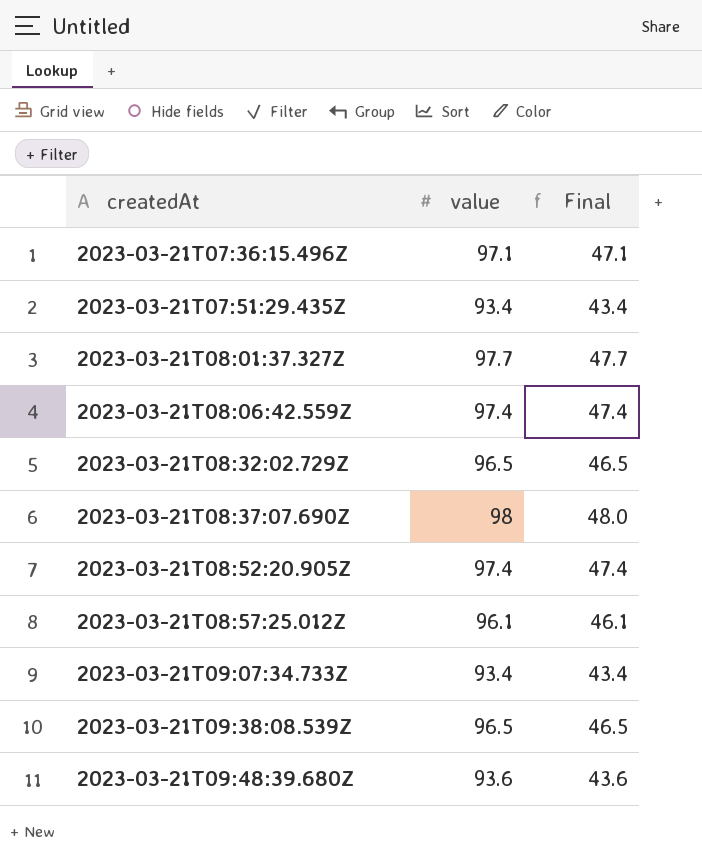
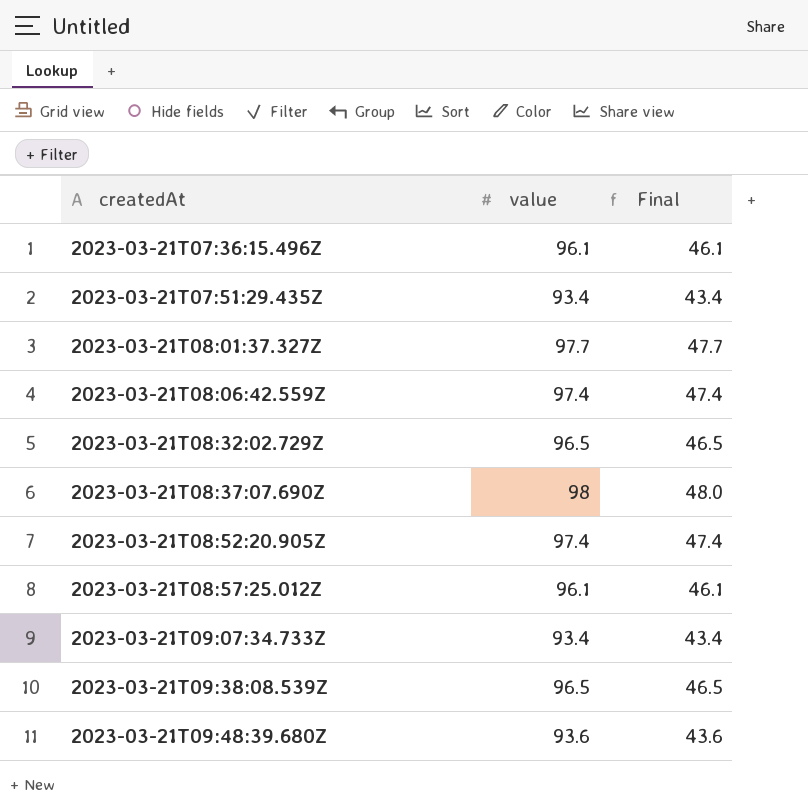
2023-03-21T07:36:15.496Z | value: 97.1 -> 96.1
2023-03-21T07:36:15.496Z | Final: 47.1 -> 46.1

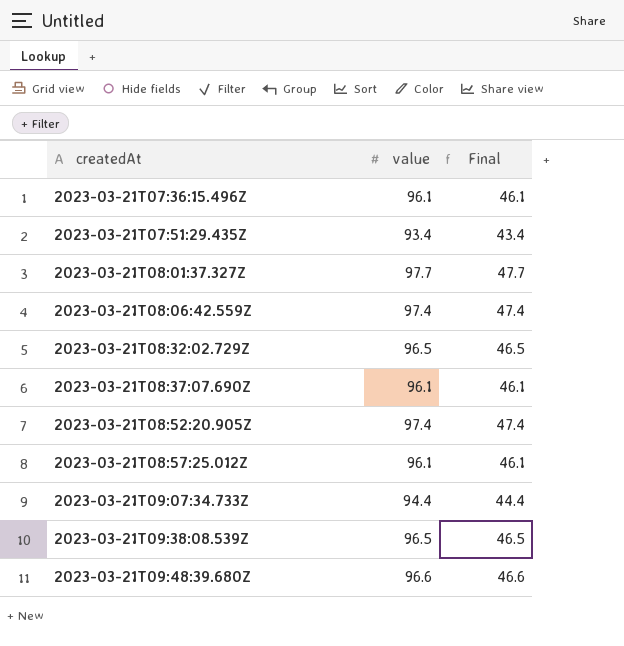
2023-03-21T08:37:07.690Z | value: 98 -> 96.1
2023-03-21T08:37:07.690Z | Final: 48.0 -> 46.1
2023-03-21T09:07:34.733Z | value: 93.4 -> 94.4
2023-03-21T09:07:34.733Z | Final: 43.4 -> 44.4
2023-03-21T09:48:39.680Z | value: 93.6 -> 96.6
2023-03-21T09:48:39.680Z | Final: 43.6 -> 46.6

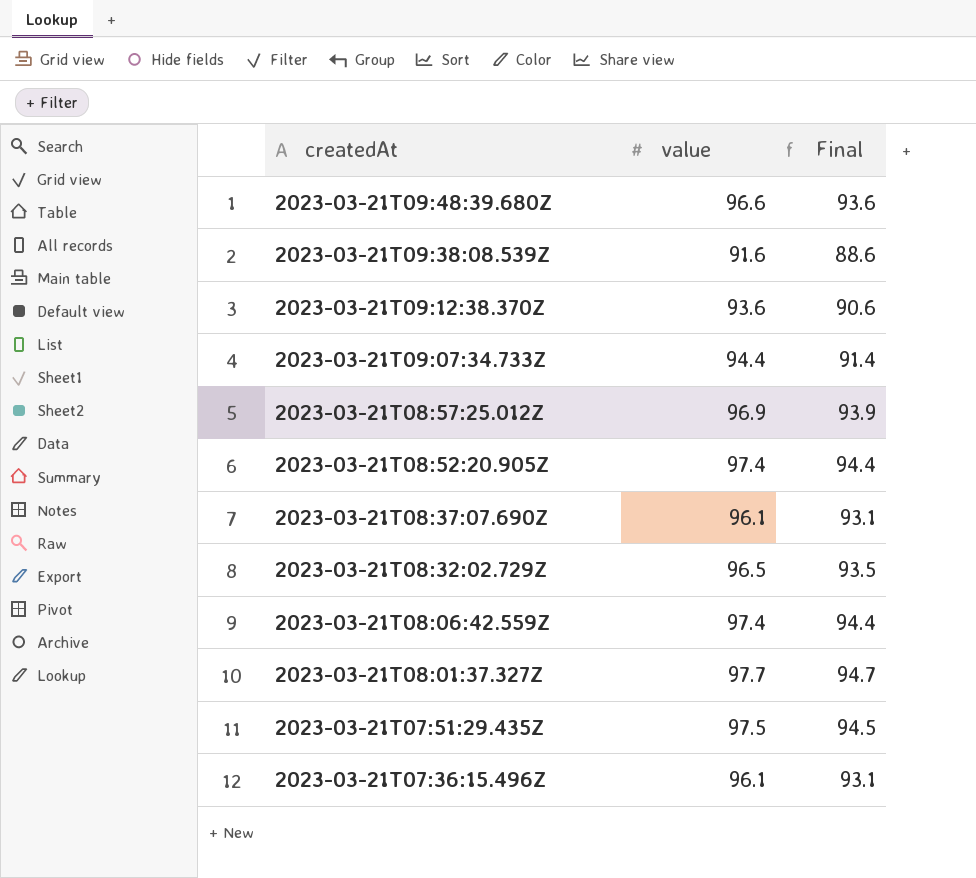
row order: createdAt ascending -> createdAt descending
column Final | formula: [value] - 50 -> [value] - 3
2023-03-21T09:38:08.539Z | value: 96.5 -> 91.6
row 2023-03-21T09:12:38.370Z: none -> 93.6 | 90.6
2023-03-21T08:57:25.012Z | value: 96.1 -> 96.9
2023-03-21T07:51:29.435Z | value: 93.4 -> 97.5

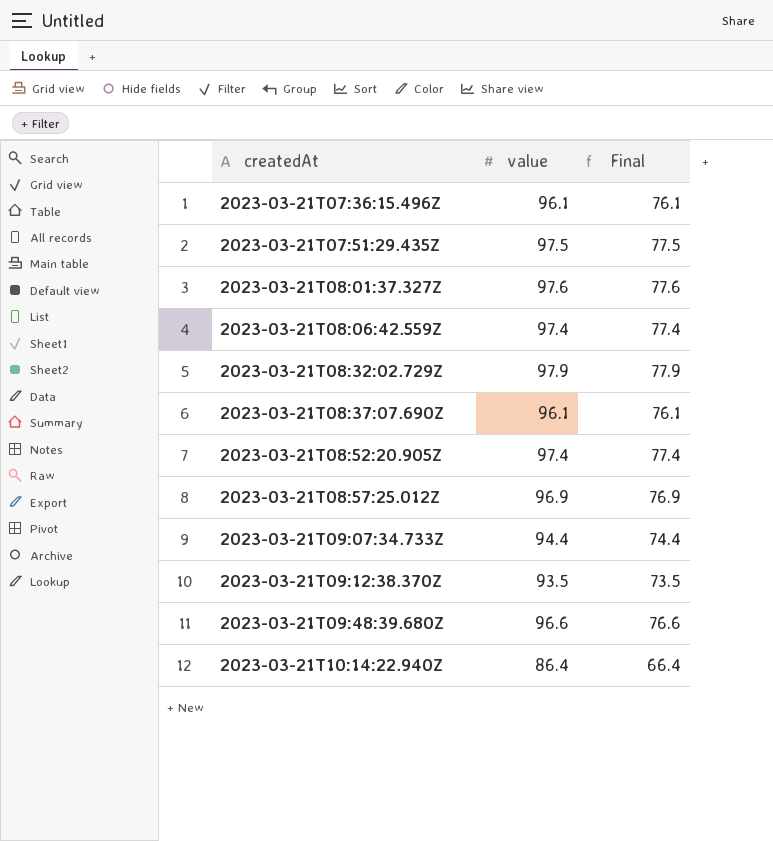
row order: createdAt descending -> createdAt ascending
column Final | formula: [value] - 3 -> [value] - 20
row 2023-03-21T09:38:08.539Z: 91.6 | 88.6 -> none
2023-03-21T08:01:37.327Z | value: 97.7 -> 97.6
2023-03-21T08:32:02.729Z | value: 96.5 -> 97.9
2023-03-21T09:12:38.370Z | value: 93.6 -> 93.5
row 2023-03-21T10:14:22.940Z: none -> 86.4 | 66.4

